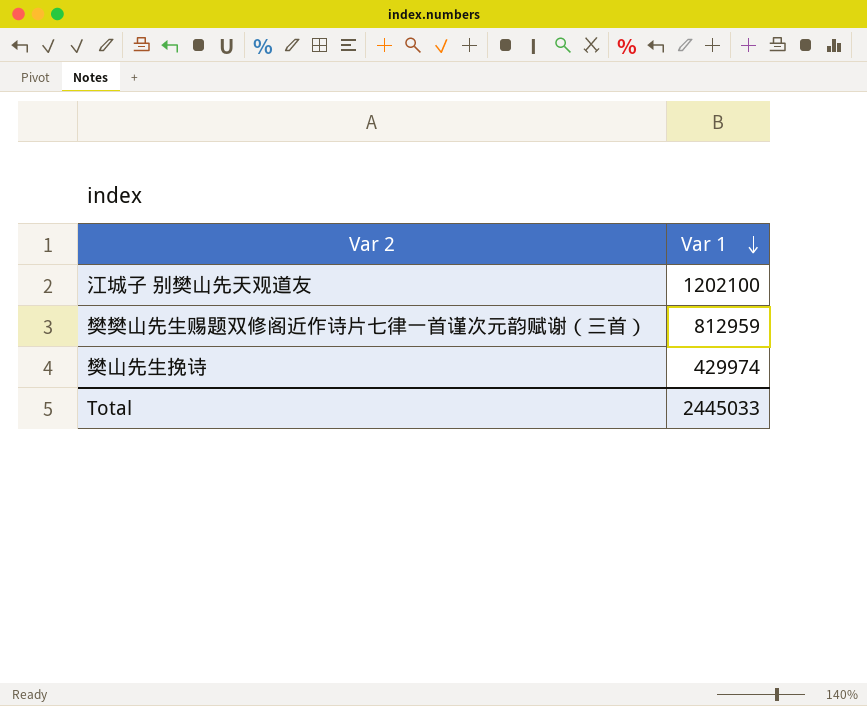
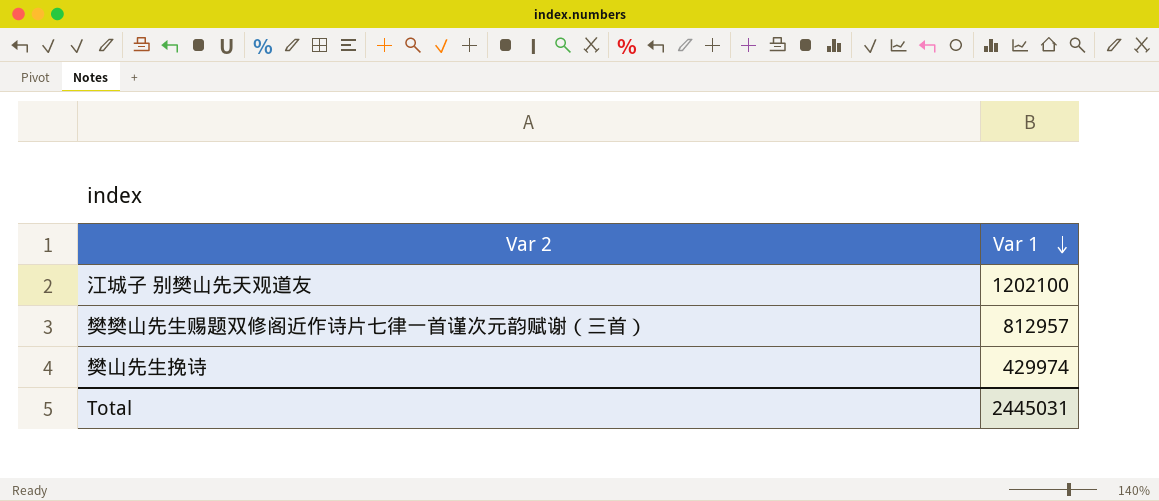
樊樊山先生赐题双修阁近作诗片七律一首谨次元韵赋谢（三首） | Var 1: 812959 -> 812957
Total | Var 1: 2445033 -> 2445031

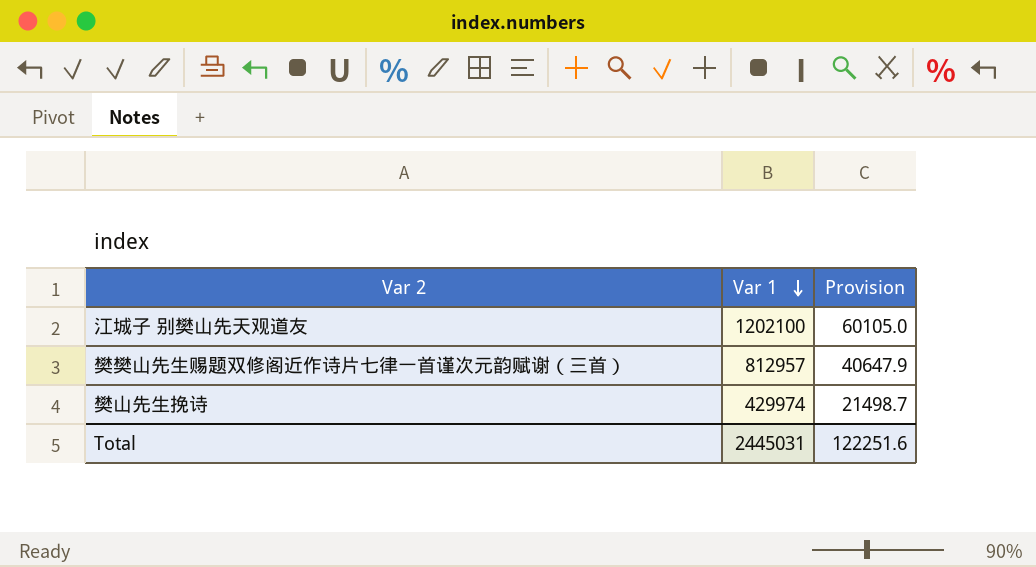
column Provision | formula: none -> [Var 1] * 0.05

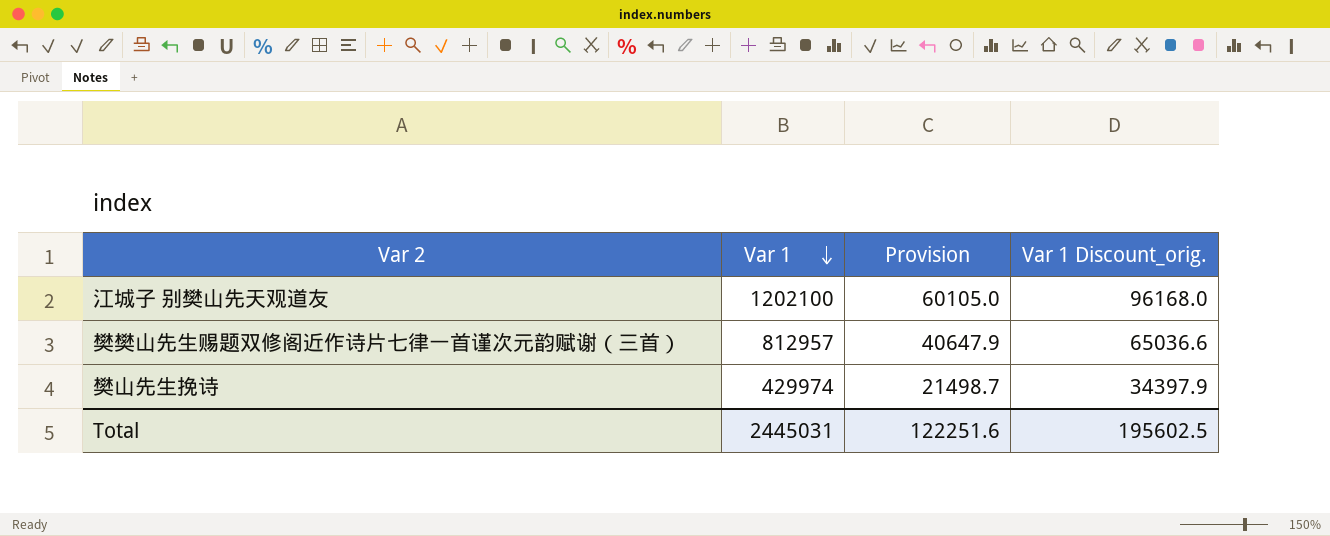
column Var 1 Discount_orig. | formula: none -> [Var 1] * 0.08

